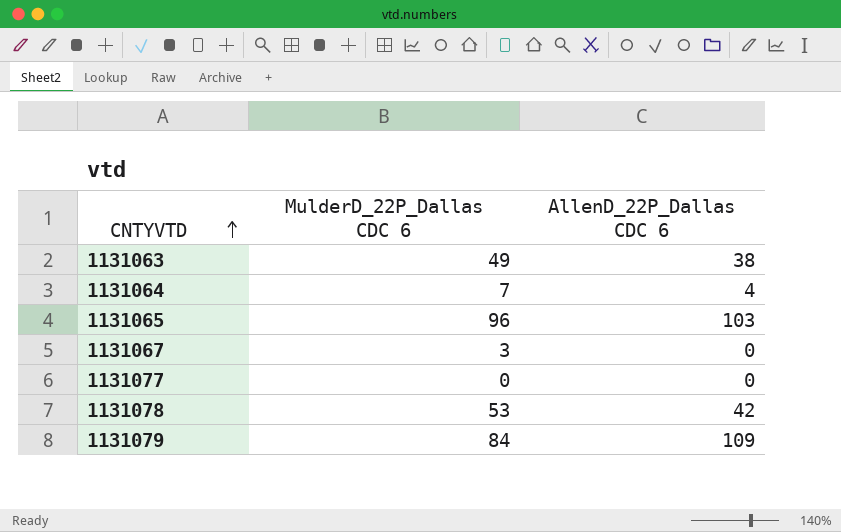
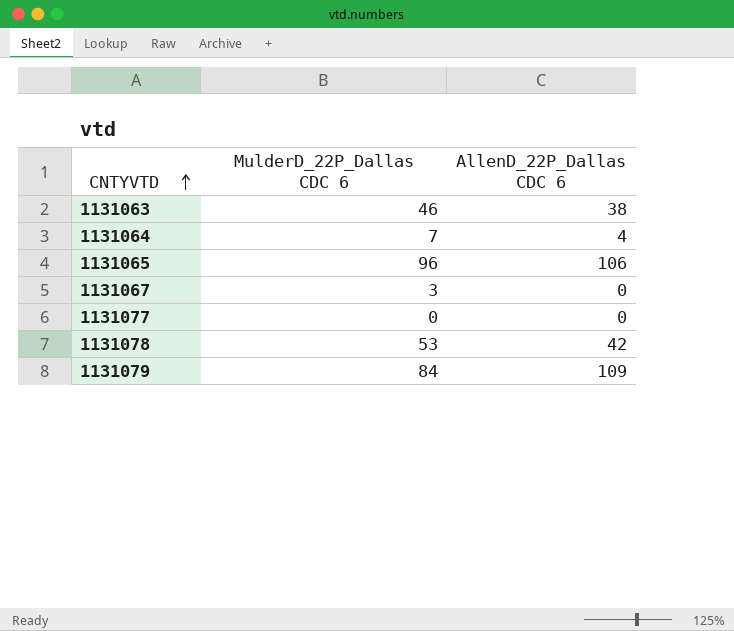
1131063 | MulderD_22P_Dallas CDC 6: 49 -> 46
1131065 | AllenD_22P_Dallas CDC 6: 103 -> 106

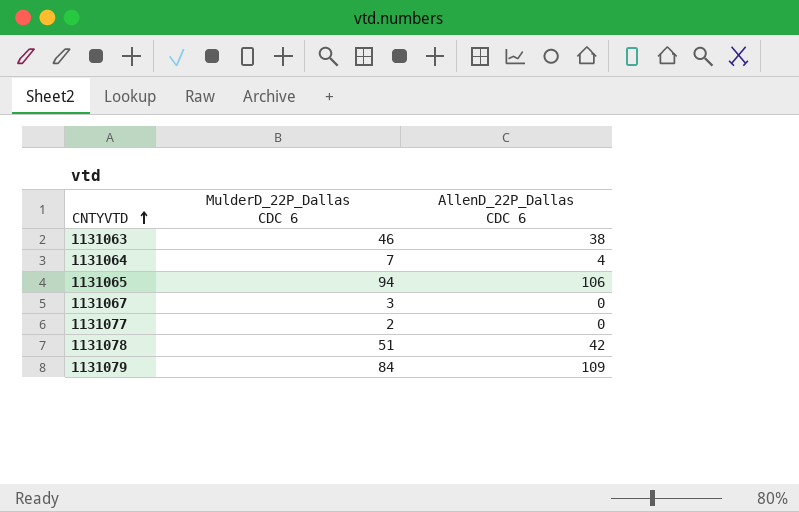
1131065 | MulderD_22P_Dallas CDC 6: 96 -> 94
1131077 | MulderD_22P_Dallas CDC 6: 0 -> 2
1131078 | MulderD_22P_Dallas CDC 6: 53 -> 51

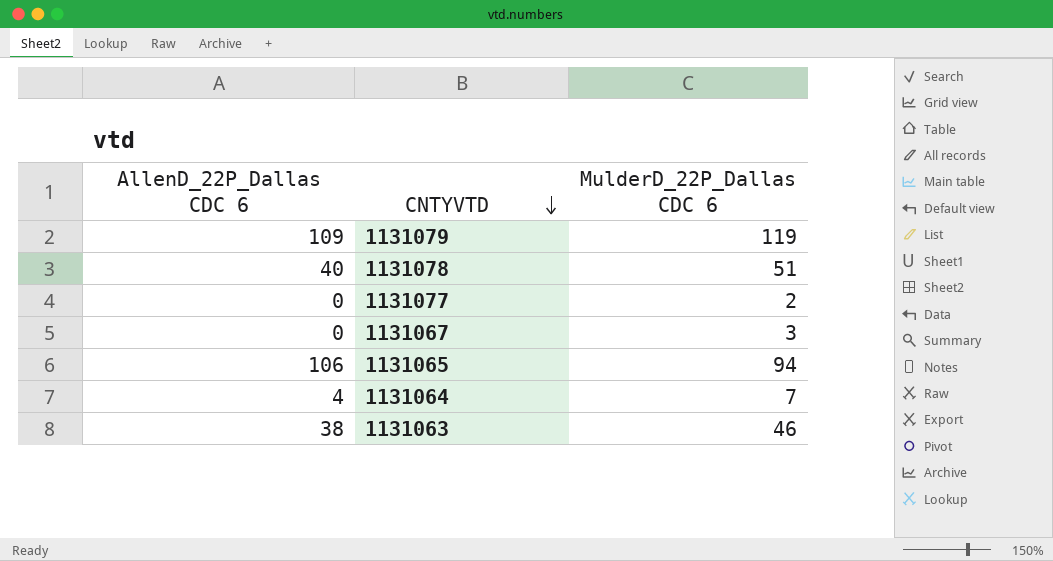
row order: CNTYVTD ascending -> CNTYVTD descending
column AllenD_22P_Dallas CDC 6 | position: 3 -> 1
1131079 | MulderD_22P_Dallas CDC 6: 84 -> 119
1131078 | AllenD_22P_Dallas CDC 6: 42 -> 40

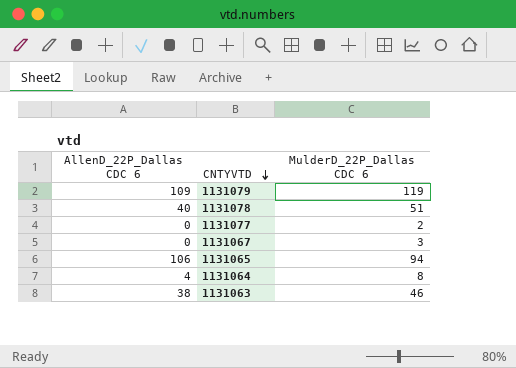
1131064 | MulderD_22P_Dallas CDC 6: 7 -> 8

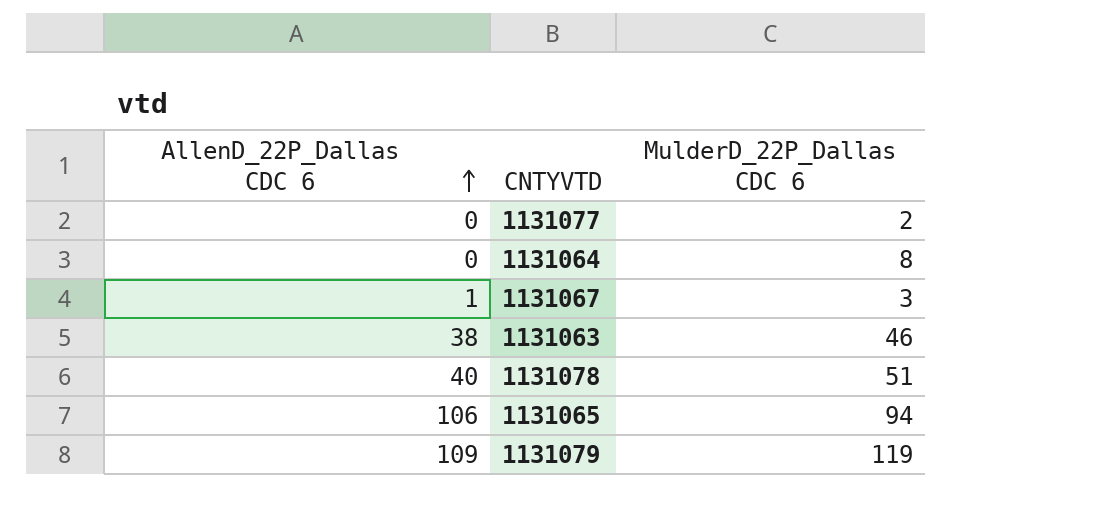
row order: CNTYVTD descending -> AllenD_22P_Dallas CDC 6 ascending
1131064 | AllenD_22P_Dallas CDC 6: 4 -> 0
1131067 | AllenD_22P_Dallas CDC 6: 0 -> 1

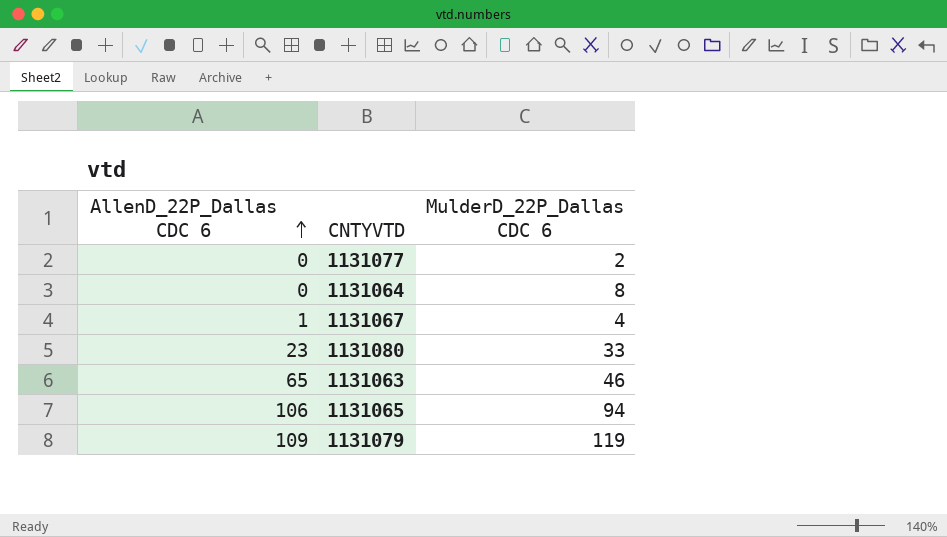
row 1131078: 40 | 51 -> none
1131067 | MulderD_22P_Dallas CDC 6: 3 -> 4
row 1131080: none -> 23 | 33
1131063 | AllenD_22P_Dallas CDC 6: 38 -> 65

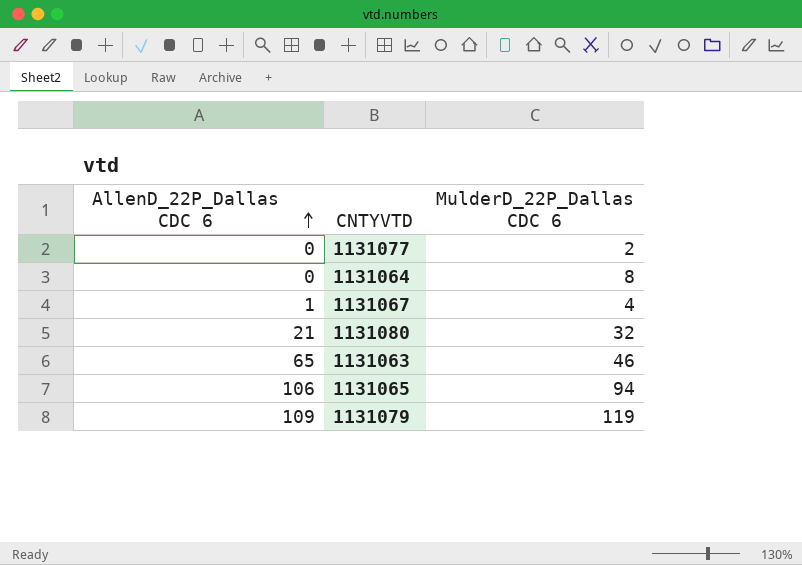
1131080 | AllenD_22P_Dallas CDC 6: 23 -> 21
1131080 | MulderD_22P_Dallas CDC 6: 33 -> 32

